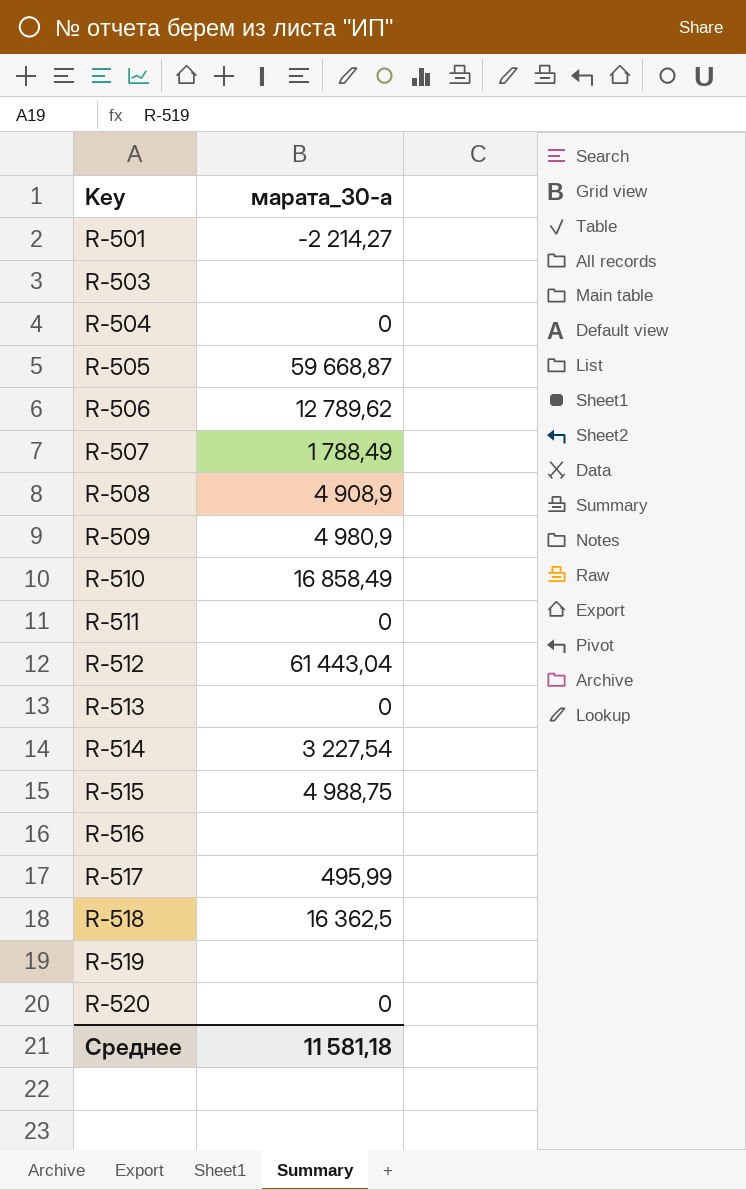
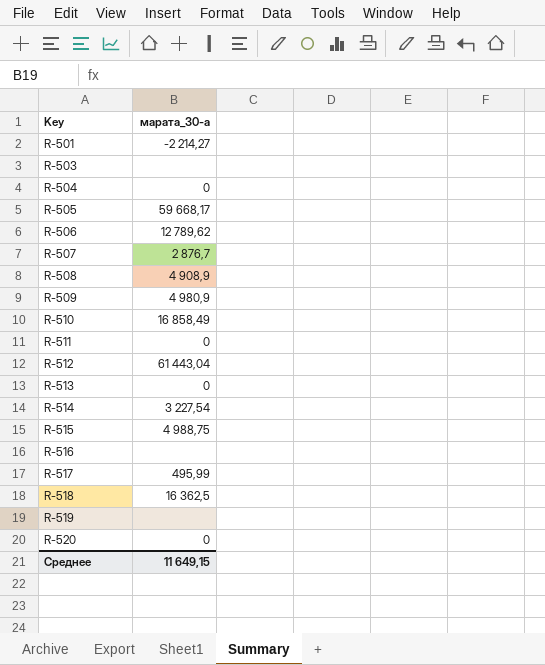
R-505 | марата_30-а: 59 668,87 -> 59 668,17
R-507 | марата_30-а: 1 788,49 -> 2 876,7
Среднее | марата_30-а: 11 581,18 -> 11 649,15

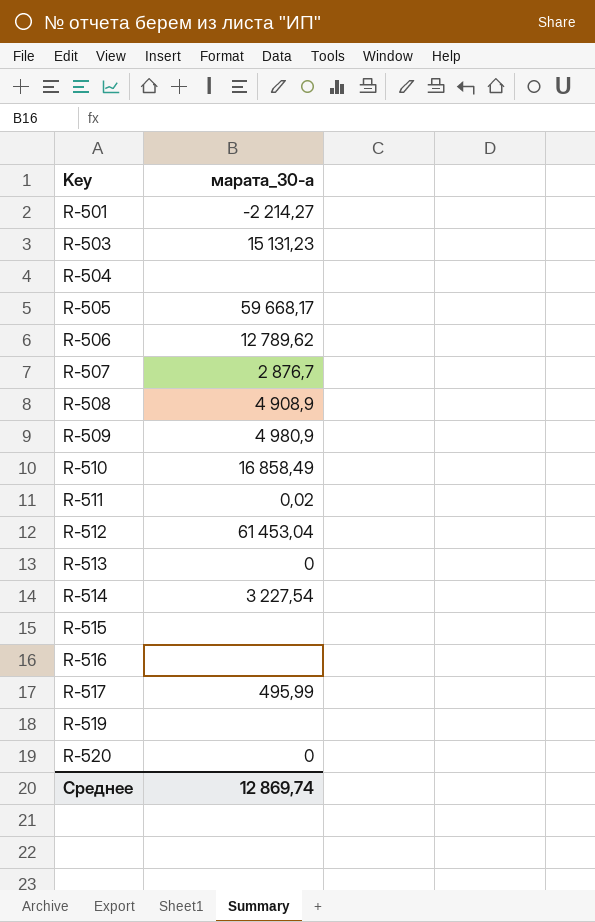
row R-518: 16 362,5 -> none
R-503 | марата_30-а: none -> 15 131,23
R-504 | марата_30-а: 0 -> none
R-511 | марата_30-а: 0 -> 0,02
R-512 | марата_30-а: 61 443,04 -> 61 453,04
R-515 | марата_30-а: 4 988,75 -> none
Среднее | марата_30-а: 11 649,15 -> 12 869,74

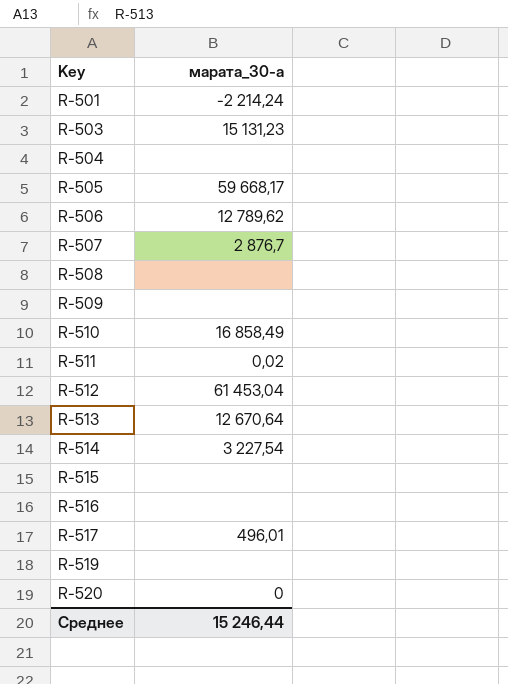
R-501 | марата_30-а: -2 214,27 -> -2 214,24
R-508 | марата_30-а: 4 908,9 -> none
R-509 | марата_30-а: 4 980,9 -> none
R-513 | марата_30-а: 0 -> 12 670,64
R-517 | марата_30-а: 495,99 -> 496,01
Среднее | марата_30-а: 12 869,74 -> 15 246,44

